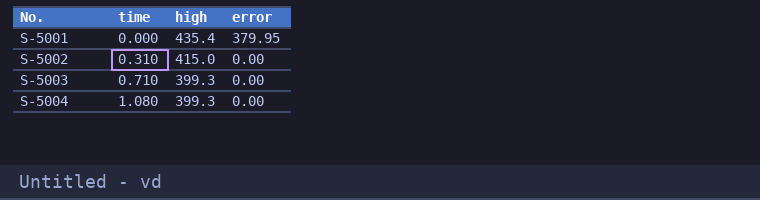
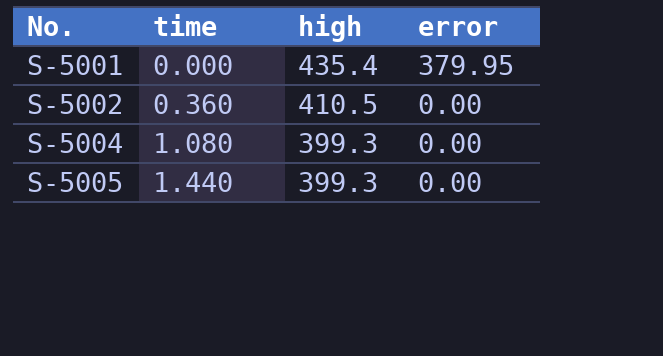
row S-5003: 0.710 | 399.3 | 0.00 -> none
S-5002 | time: 0.310 -> 0.360
S-5002 | high: 415.0 -> 410.5
row S-5005: none -> 1.440 | 399.3 | 0.00

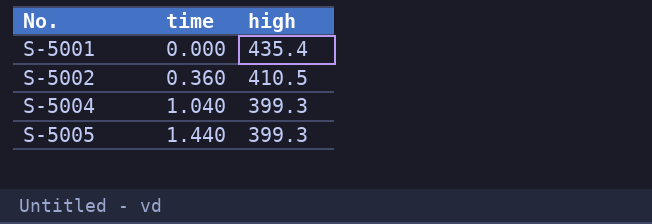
column error | position: 4 -> none
S-5004 | time: 1.080 -> 1.040

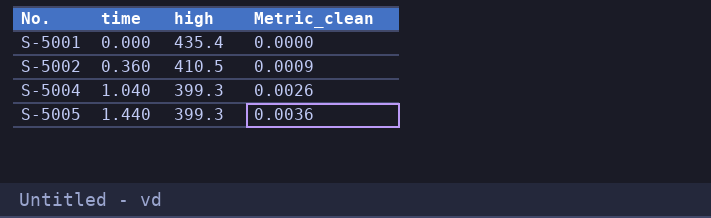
column Metric_clean | formula: none -> [time] / [high]

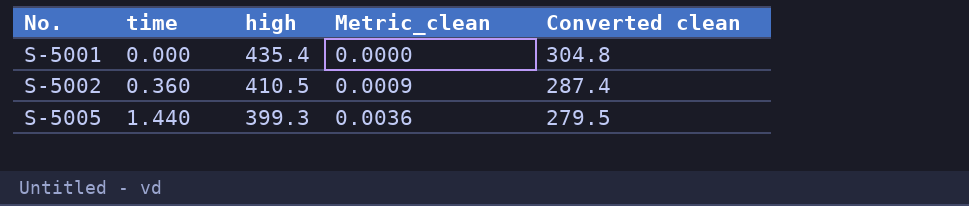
column Converted clean | formula: none -> [high] * 0.7
row S-5004: 1.040 | 399.3 | 0.0026 -> none

